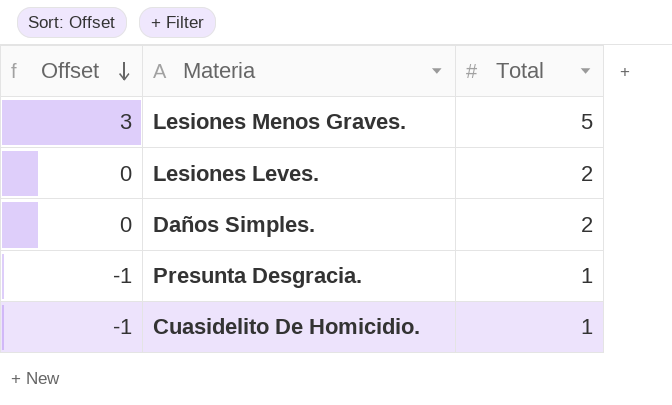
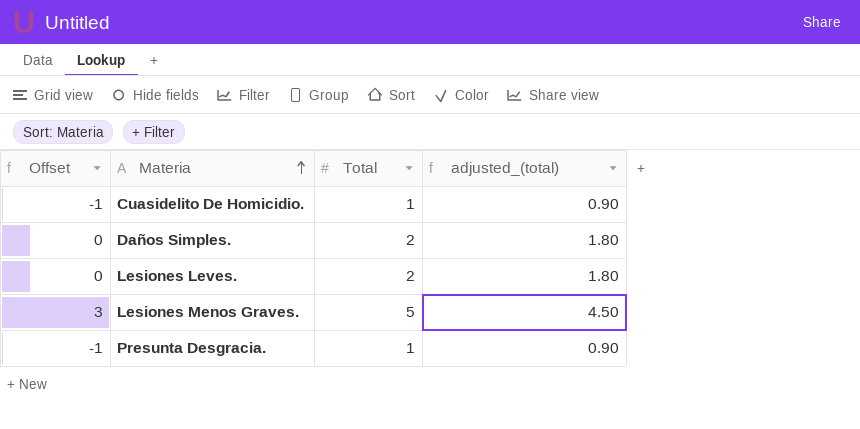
row order: Offset descending -> Materia ascending
column adjusted_(total) | formula: none -> [Total] * 0.9

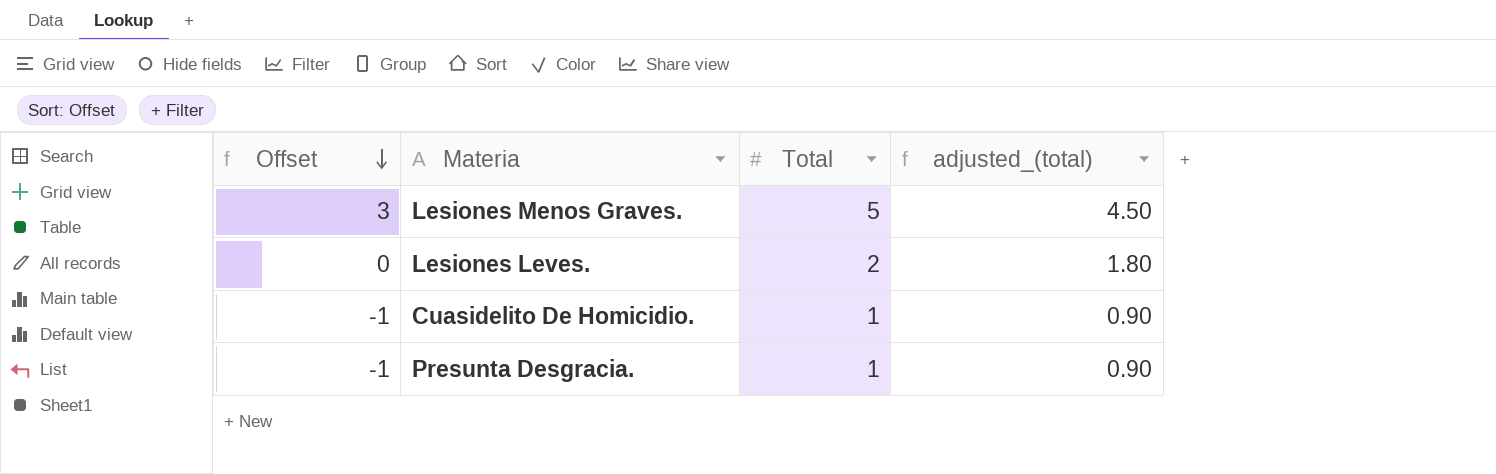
row order: Materia ascending -> Offset descending
row Daños Simples.: 0 | 2 | 1.80 -> none

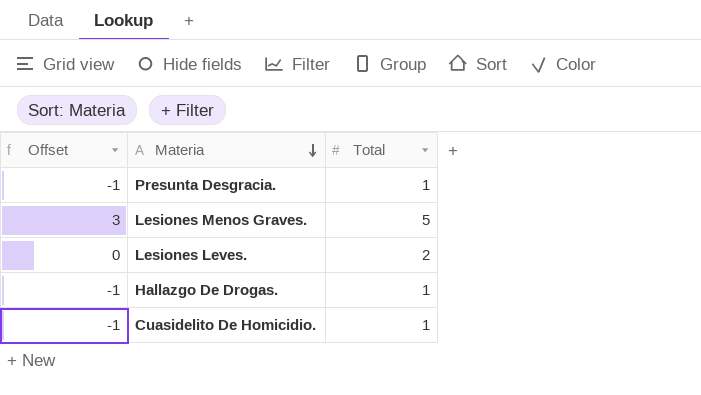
row order: Offset descending -> Materia descending
column adjusted_(total) | formula: [Total] * 0.9 -> none
row Hallazgo De Drogas.: none -> -1 | 1

